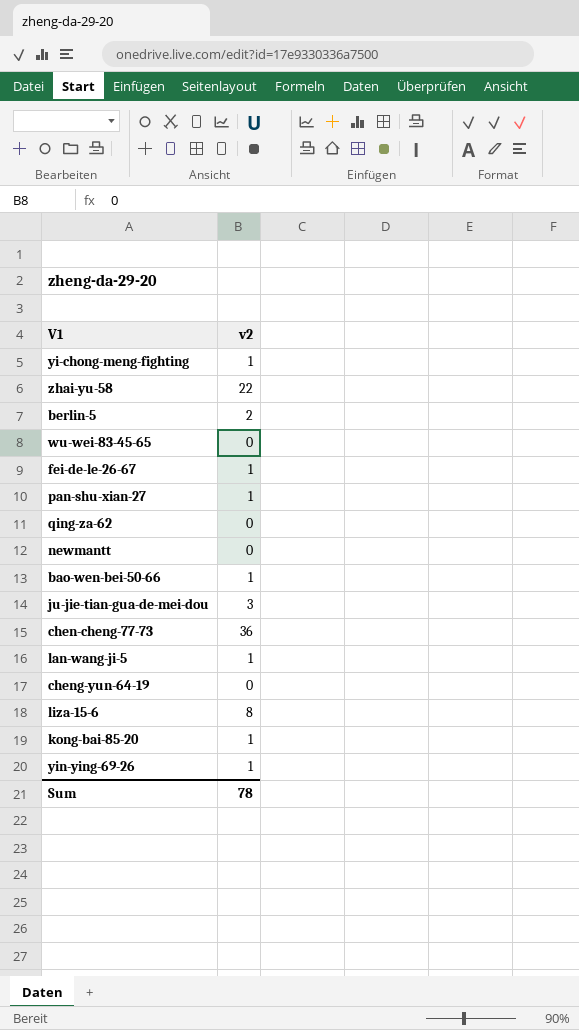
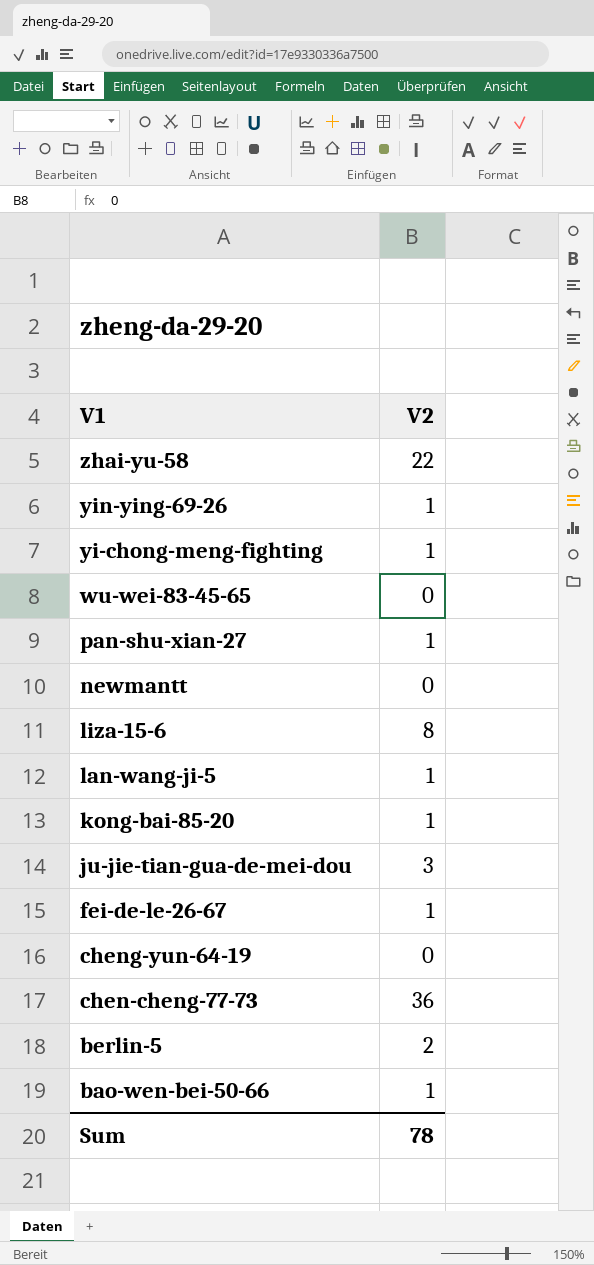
row order: none -> V1 descending
column name: v2 -> V2
row qing-za-62: 0 -> none

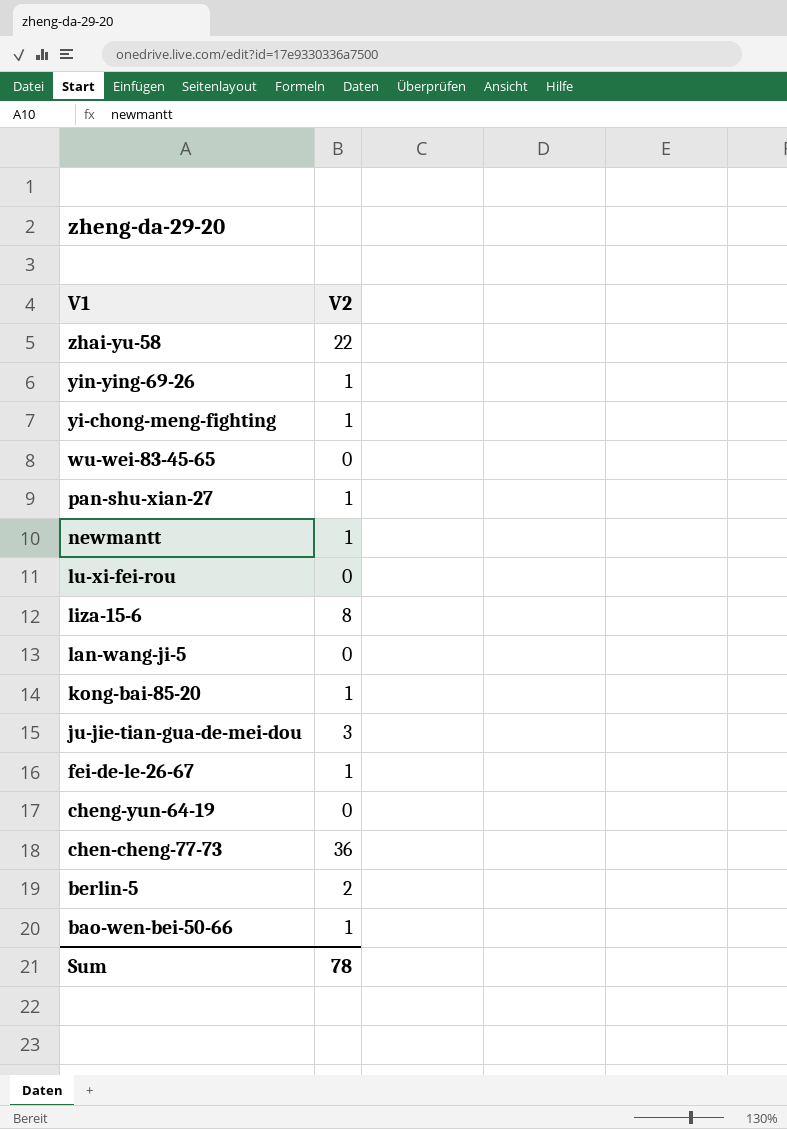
newmantt | V2: 0 -> 1
row lu-xi-fei-rou: none -> 0
lan-wang-ji-5 | V2: 1 -> 0

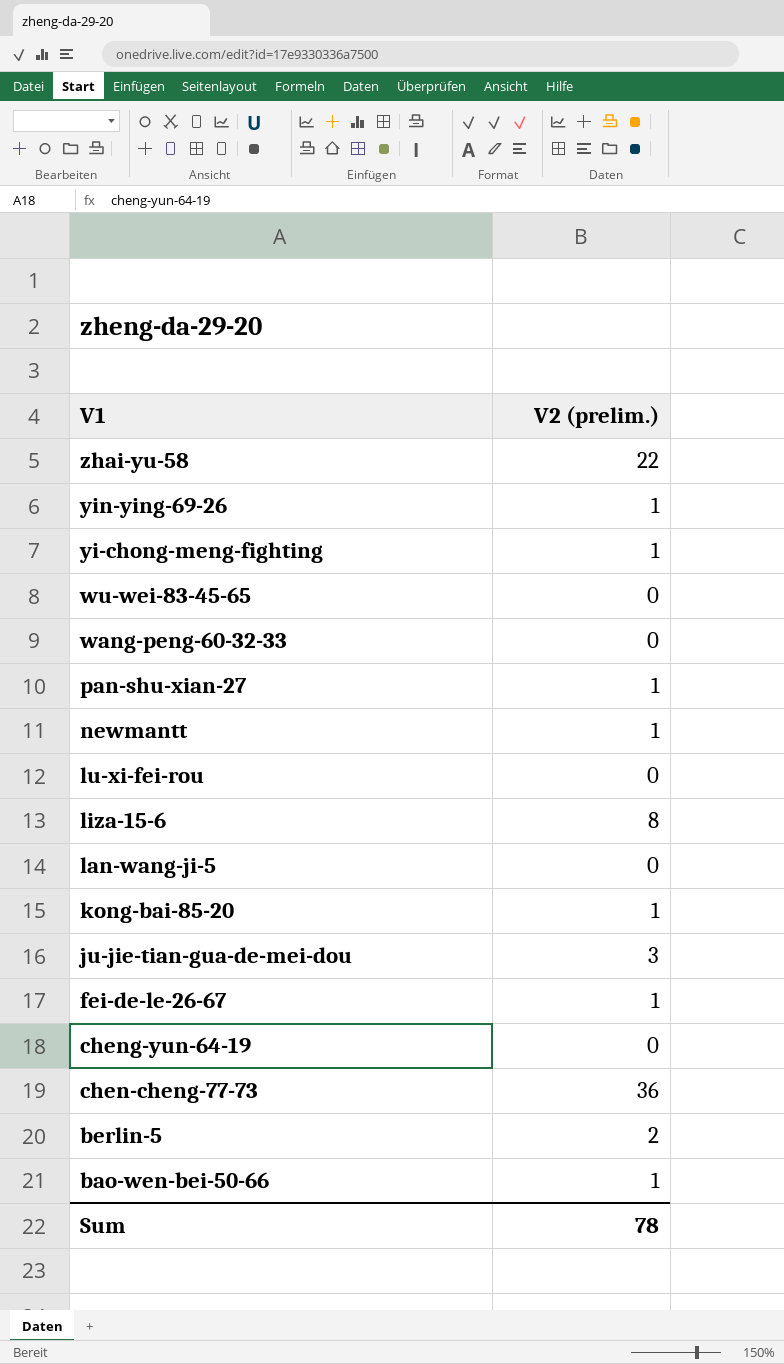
column name: V2 -> V2 (prelim.)
row wang-peng-60-32-33: none -> 0

